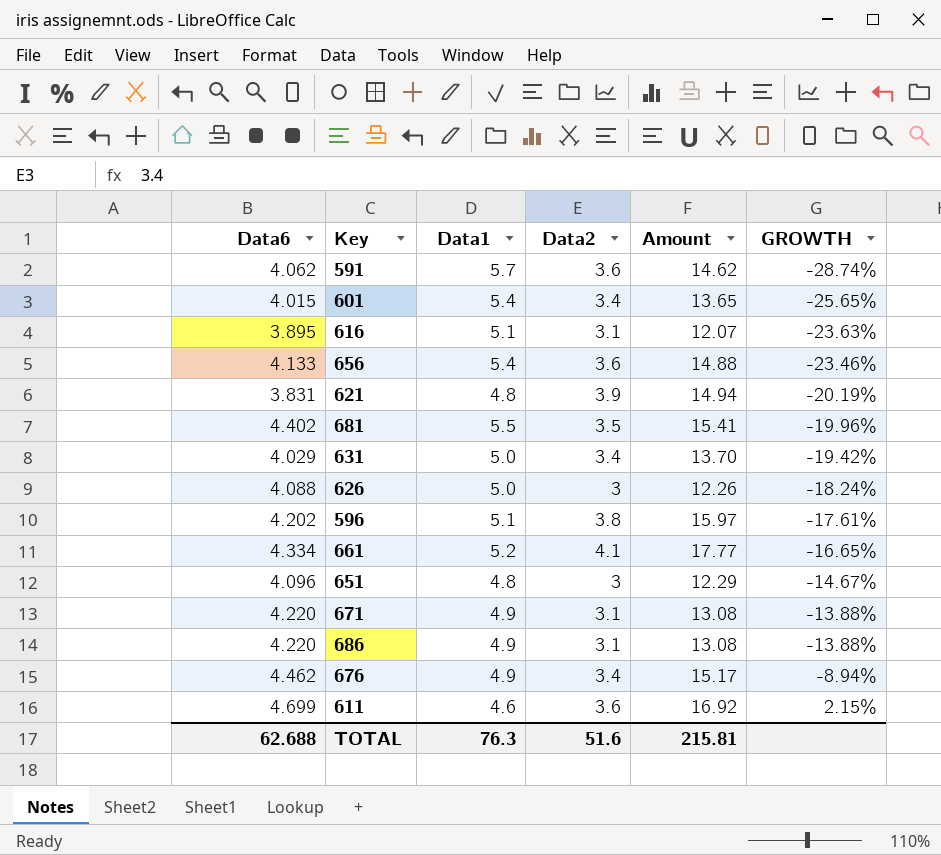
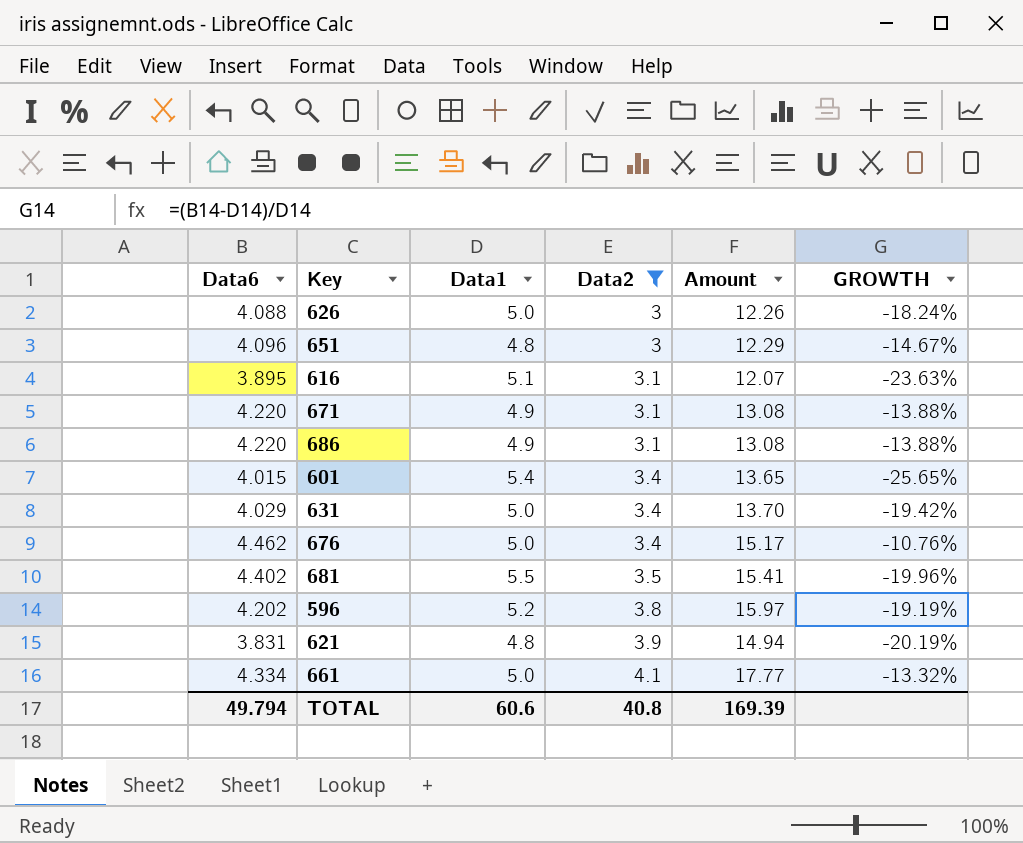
filter: none -> Data2 != 3.6
row order: GROWTH ascending -> Data2 ascending
676 | Data1: 4.9 -> 5.0
676 | GROWTH: -8.94% -> -10.76%
596 | Data1: 5.1 -> 5.2
596 | GROWTH: -17.61% -> -19.19%
661 | Data1: 5.2 -> 5.0
661 | GROWTH: -16.65% -> -13.32%
TOTAL | Data6: 62.688 -> 49.794
TOTAL | Data1: 76.3 -> 60.6
TOTAL | Data2: 51.6 -> 40.8
TOTAL | Amount: 215.81 -> 169.39

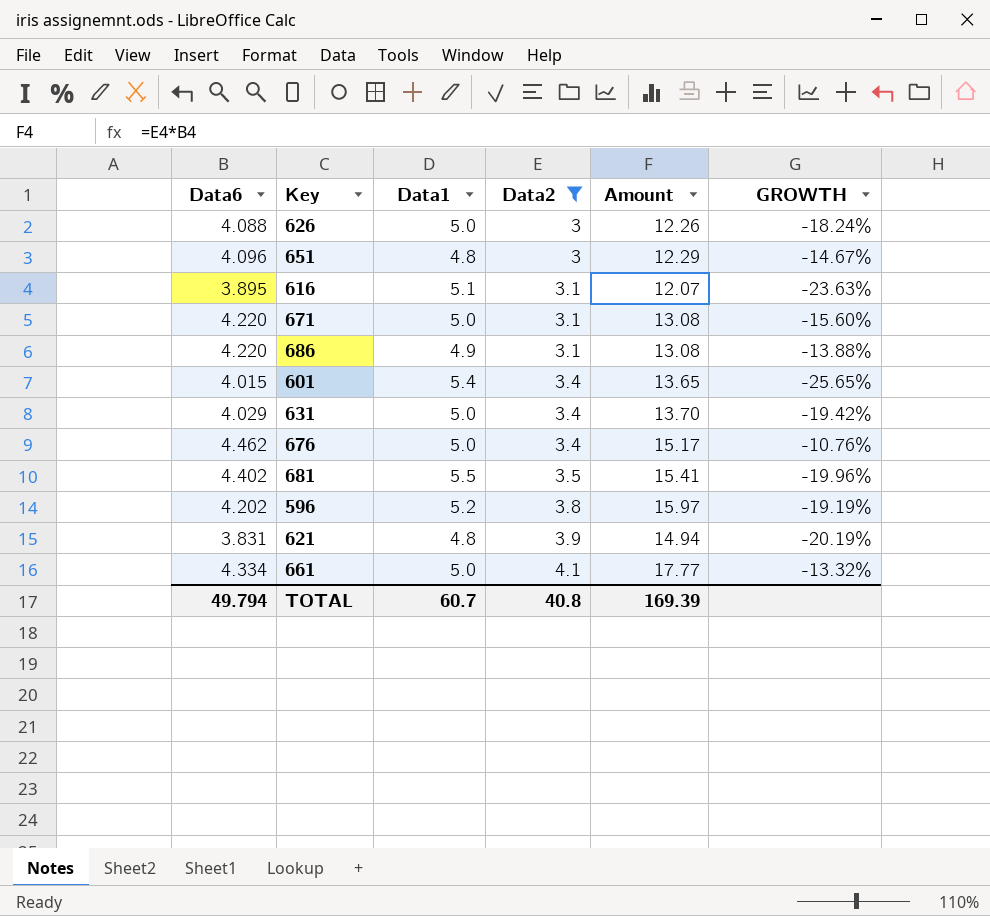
671 | Data1: 4.9 -> 5.0
671 | GROWTH: -13.88% -> -15.60%
TOTAL | Data1: 60.6 -> 60.7

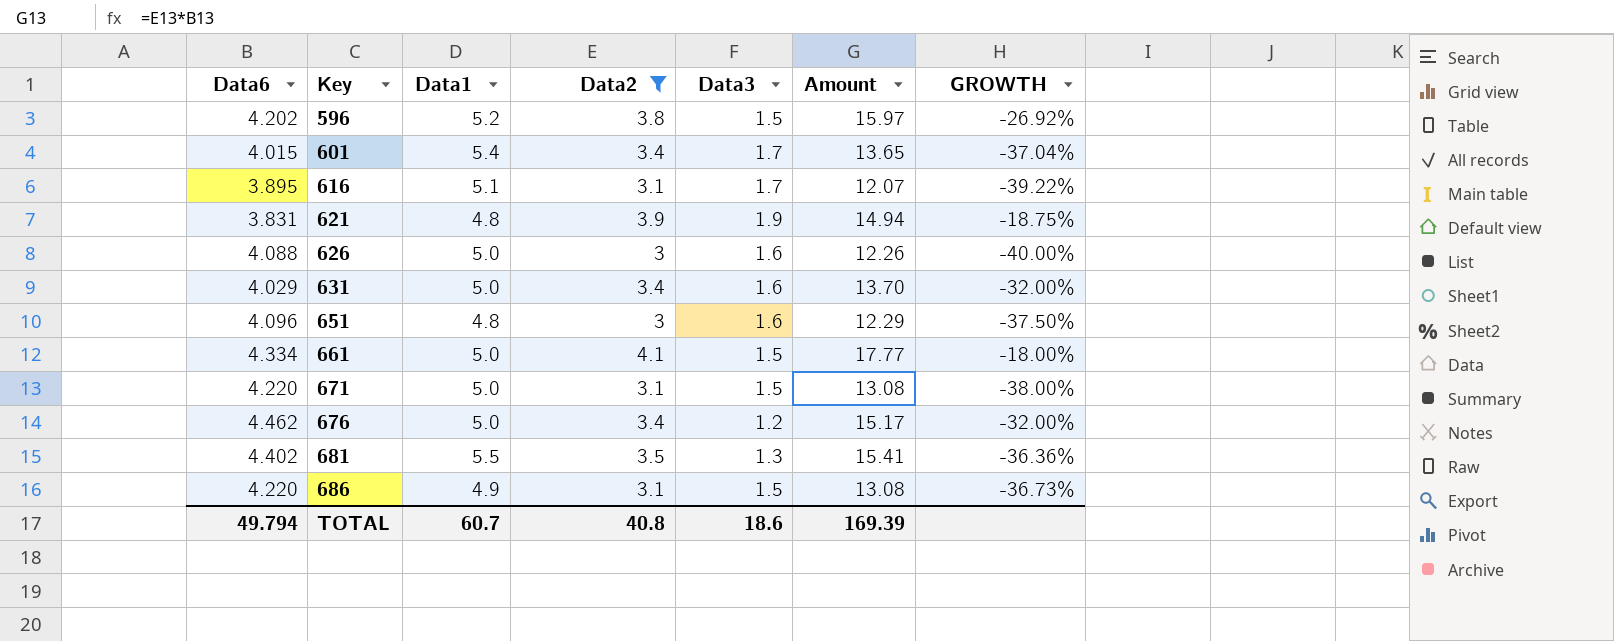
row order: Data2 ascending -> Key ascending
column Data3 | position: none -> 5
column GROWTH | formula: ([Data6] - [Data1]) / [Data1] -> ([Data2] - [Data1]) / [Data1]

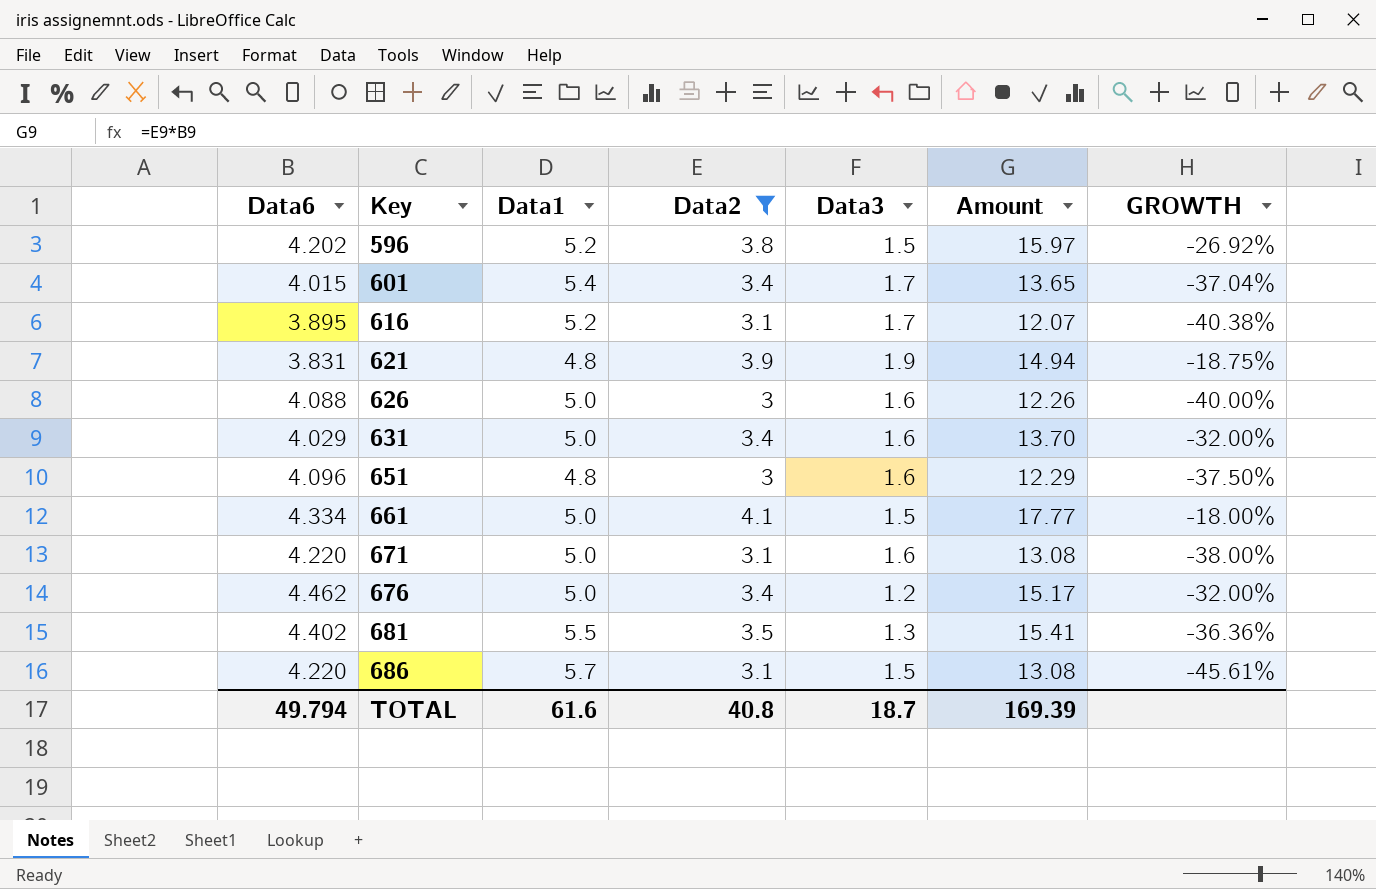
616 | Data1: 5.1 -> 5.2
616 | GROWTH: -39.22% -> -40.38%
671 | Data3: 1.5 -> 1.6
686 | Data1: 4.9 -> 5.7
686 | GROWTH: -36.73% -> -45.61%
TOTAL | Data1: 60.7 -> 61.6
TOTAL | Data3: 18.6 -> 18.7

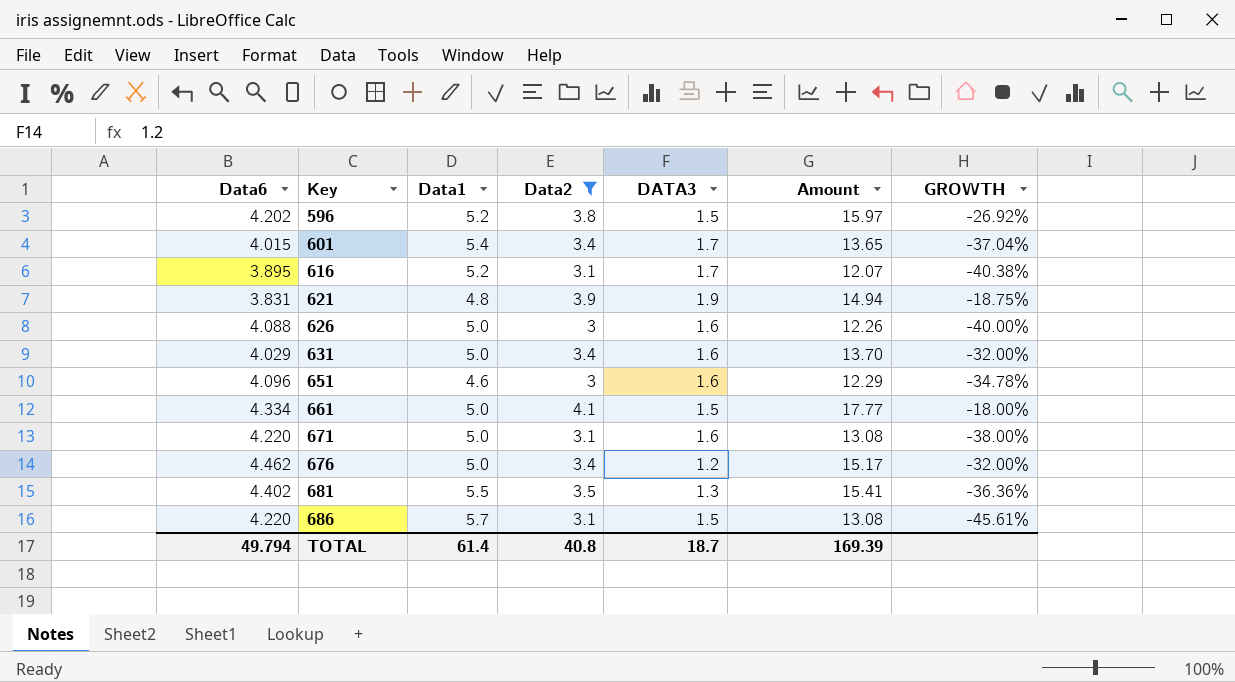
column name: Data3 -> DATA3
651 | Data1: 4.8 -> 4.6
651 | GROWTH: -37.50% -> -34.78%
TOTAL | Data1: 61.6 -> 61.4

